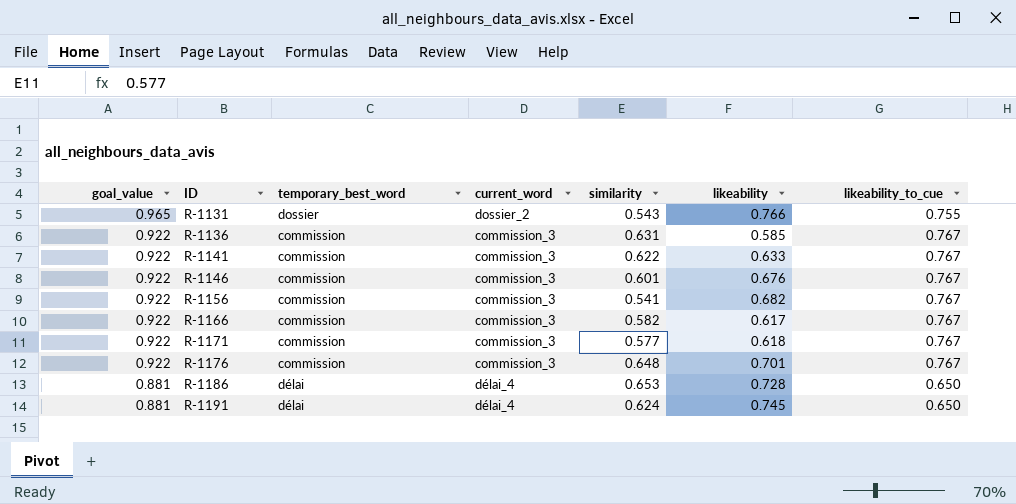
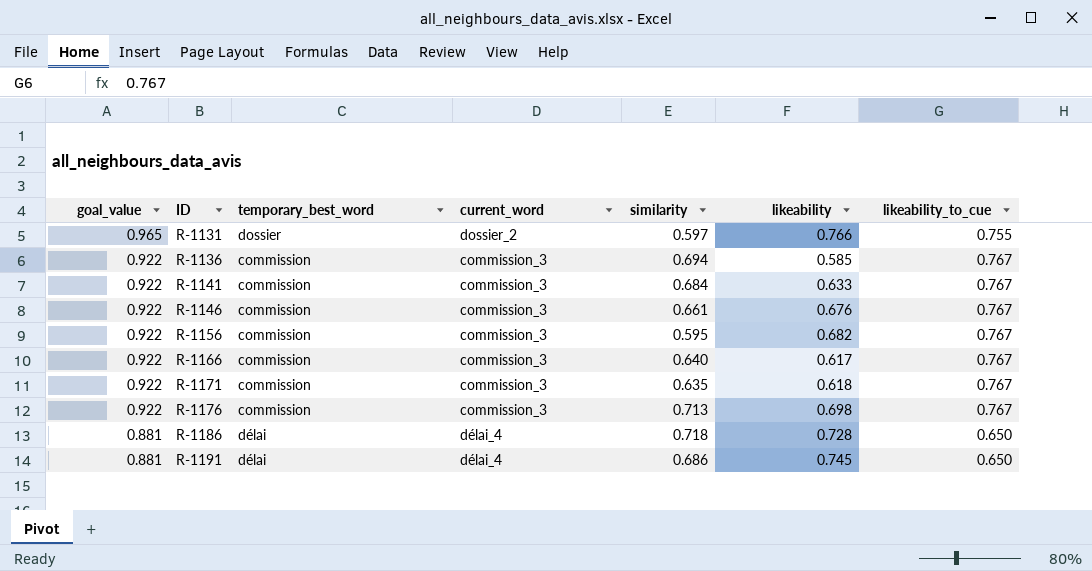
R-1131 | similarity: 0.543 -> 0.597
R-1136 | similarity: 0.631 -> 0.694
R-1141 | similarity: 0.622 -> 0.684
R-1146 | similarity: 0.601 -> 0.661
R-1156 | similarity: 0.541 -> 0.595
R-1166 | similarity: 0.582 -> 0.640
R-1171 | similarity: 0.577 -> 0.635
R-1176 | similarity: 0.648 -> 0.713
R-1176 | likeability: 0.701 -> 0.698
R-1186 | similarity: 0.653 -> 0.718
R-1191 | similarity: 0.624 -> 0.686

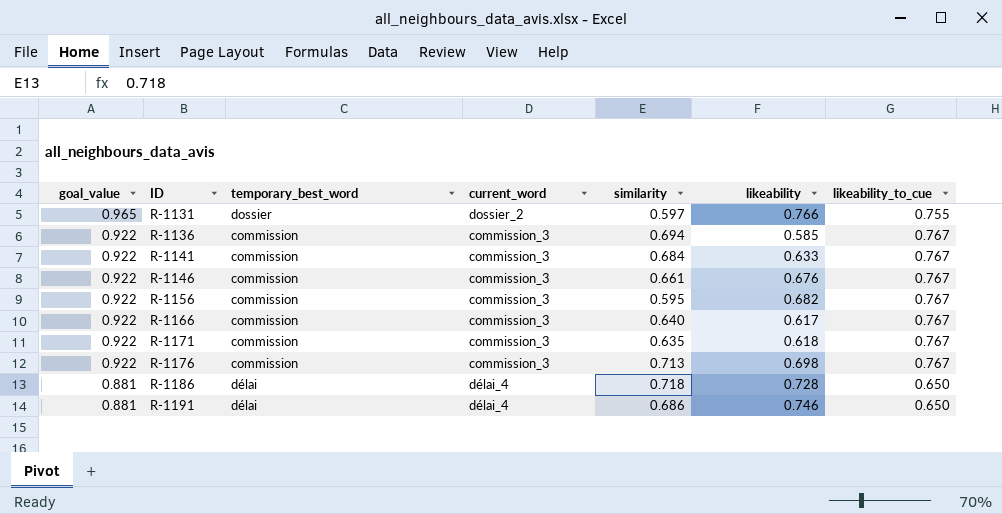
R-1191 | likeability: 0.745 -> 0.746

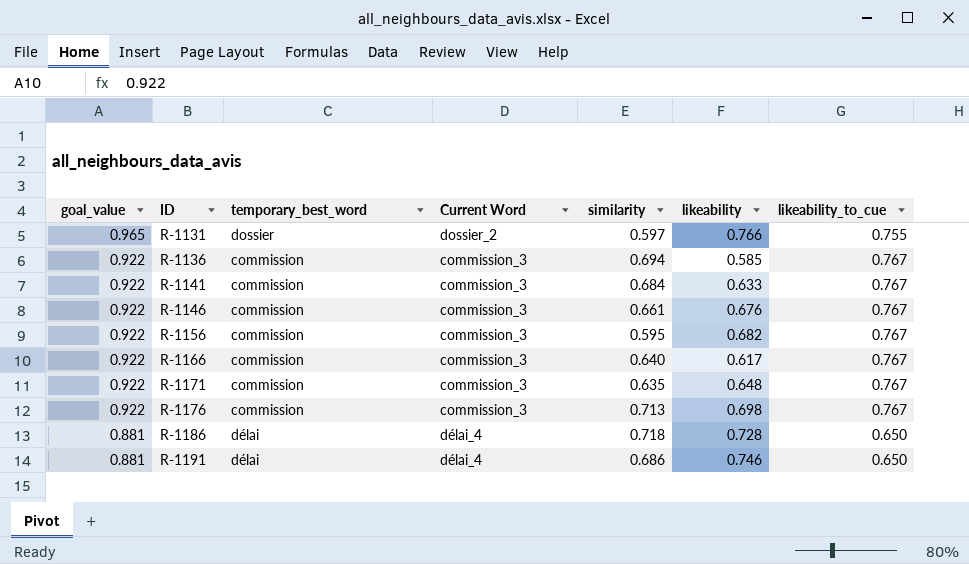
column name: current_word -> Current Word
R-1171 | likeability: 0.618 -> 0.648

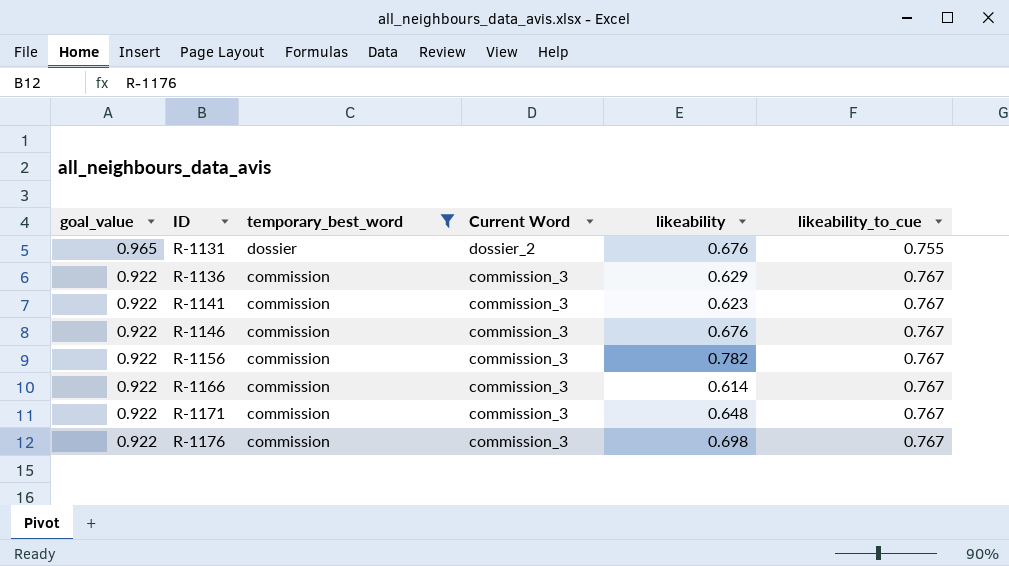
filter: none -> temporary_best_word != délai
column similarity | position: 5 -> none
R-1131 | likeability: 0.766 -> 0.676
R-1136 | likeability: 0.585 -> 0.629
R-1141 | likeability: 0.633 -> 0.623
R-1156 | likeability: 0.682 -> 0.782
R-1166 | likeability: 0.617 -> 0.614

